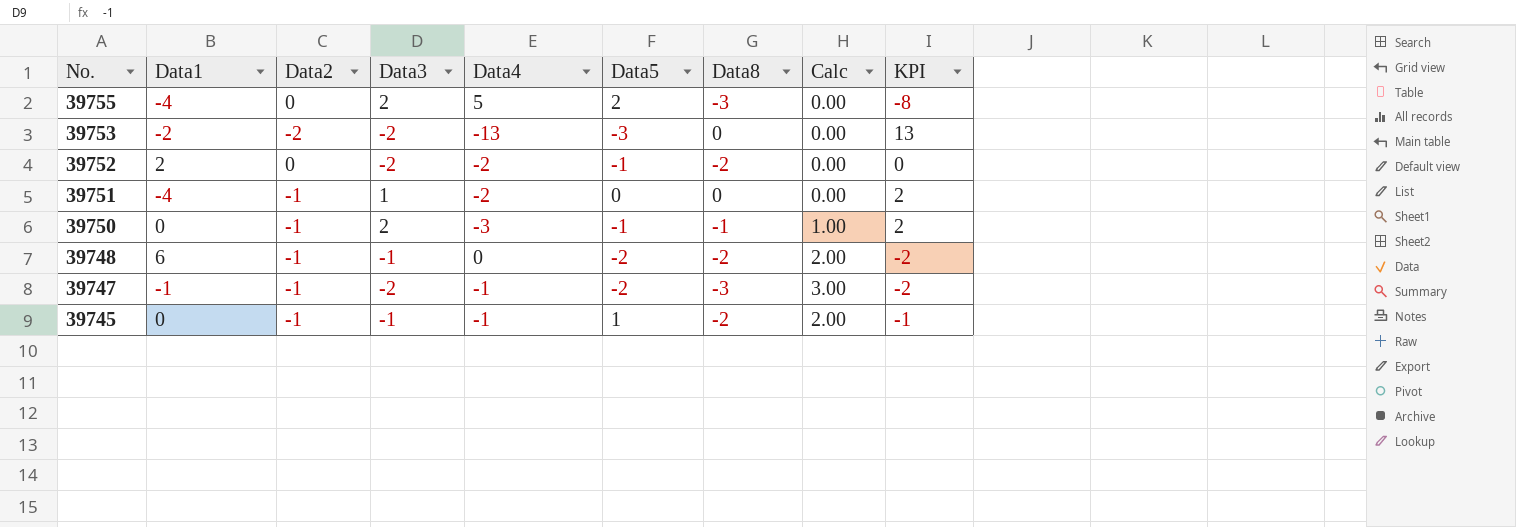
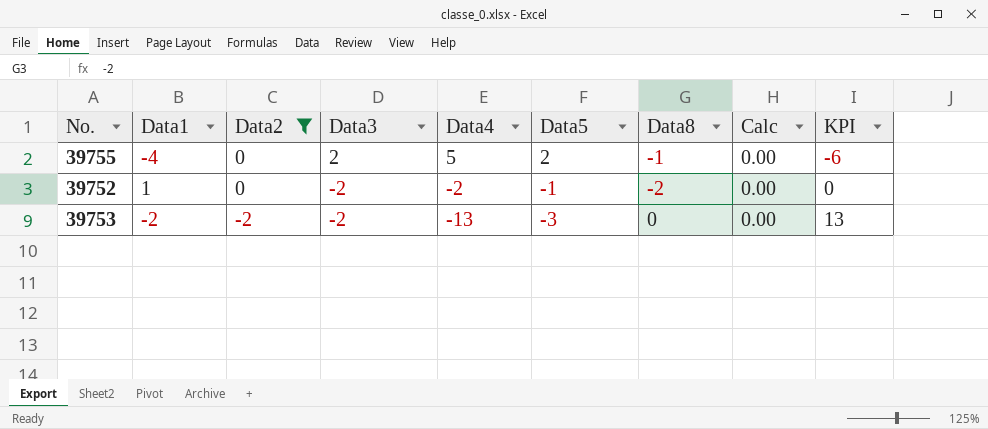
filter: none -> Data2 != -1
row order: No. descending -> Data2 descending
39755 | Data8: -3 -> -1
39755 | KPI: -8 -> -6
39752 | Data1: 2 -> 1

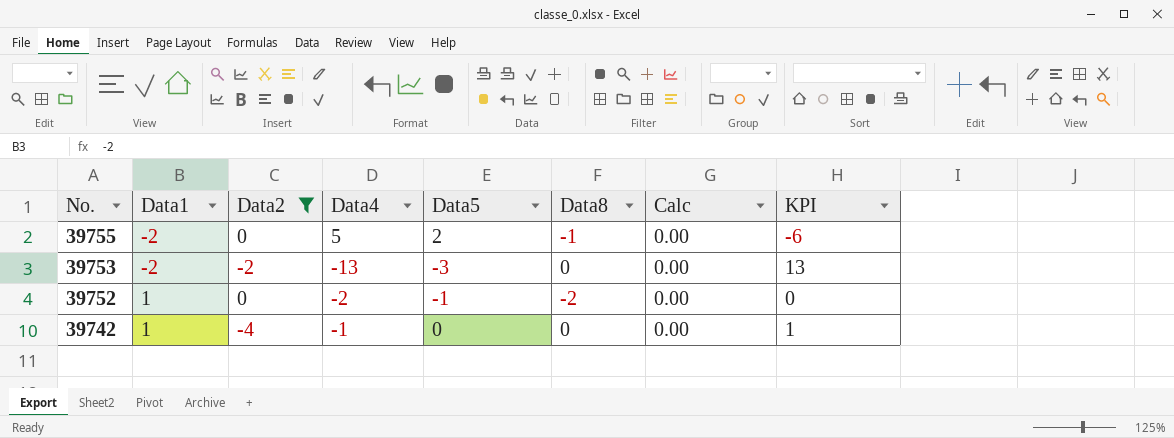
row order: Data2 descending -> No. descending
column Data3 | position: 4 -> none
39755 | Data1: -4 -> -2
row 39742: none -> 1 | -4 | -1 | 0 | 0 | 0.00 | 1

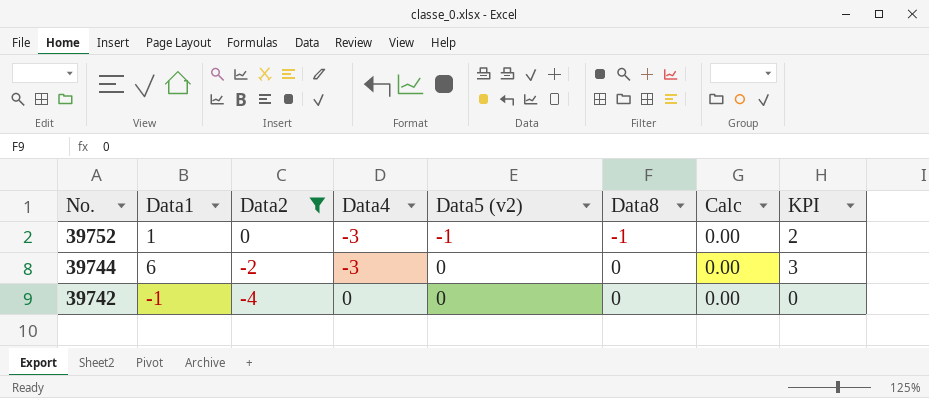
column name: Data5 -> Data5 (v2)
row 39755: -2 | 0 | 5 | 2 | -1 | 0.00 | -6 -> none
row 39753: -2 | -2 | -13 | -3 | 0 | 0.00 | 13 -> none
39752 | Data4: -2 -> -3
39752 | Data8: -2 -> -1
39752 | KPI: 0 -> 2
row 39744: none -> 6 | -2 | -3 | 0 | 0 | 0.00 | 3
39742 | Data1: 1 -> -1
39742 | Data4: -1 -> 0
39742 | KPI: 1 -> 0

